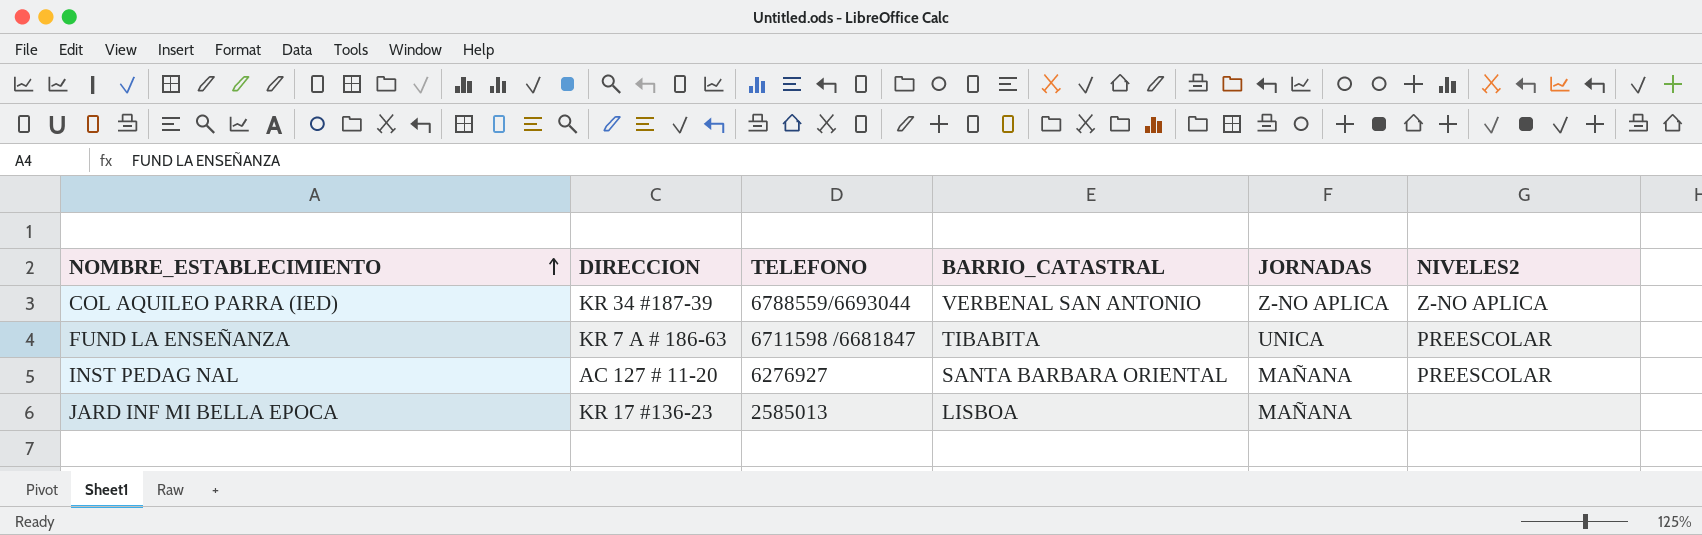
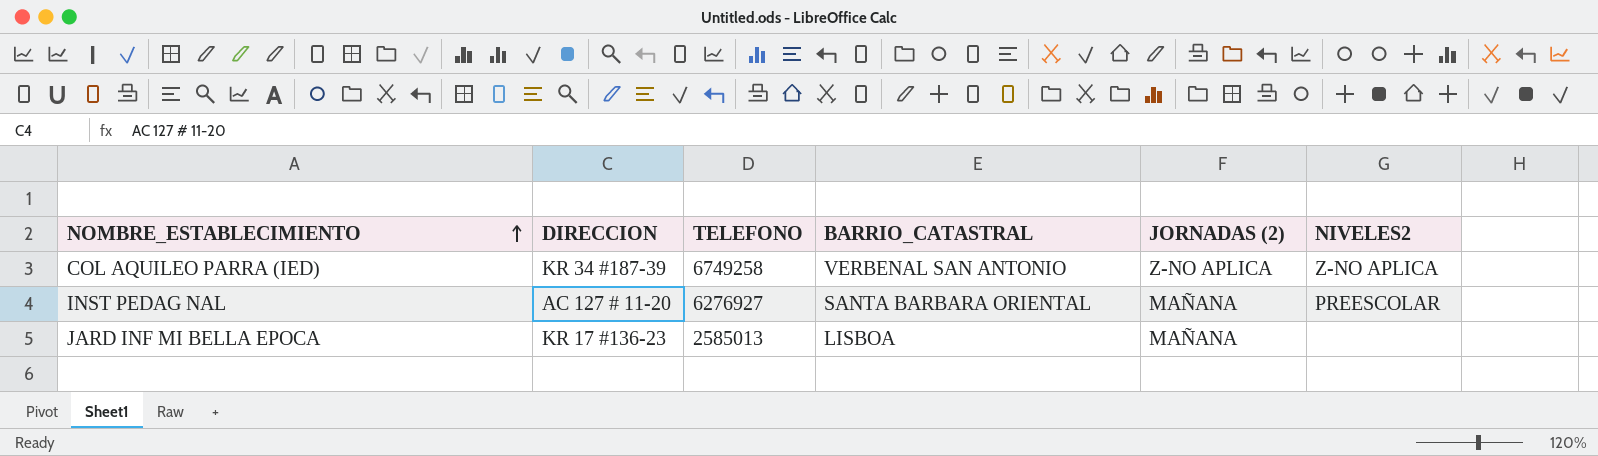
column name: JORNADAS -> JORNADAS (2)
row FUND LA ENSEÑANZA: KR 7 A # 186-63 | 6711598 /6681847 | TIBABITA | UNICA | PREESCOLAR -> none
COL AQUILEO PARRA (IED) | TELEFONO: 6788559/6693044 -> 6749258

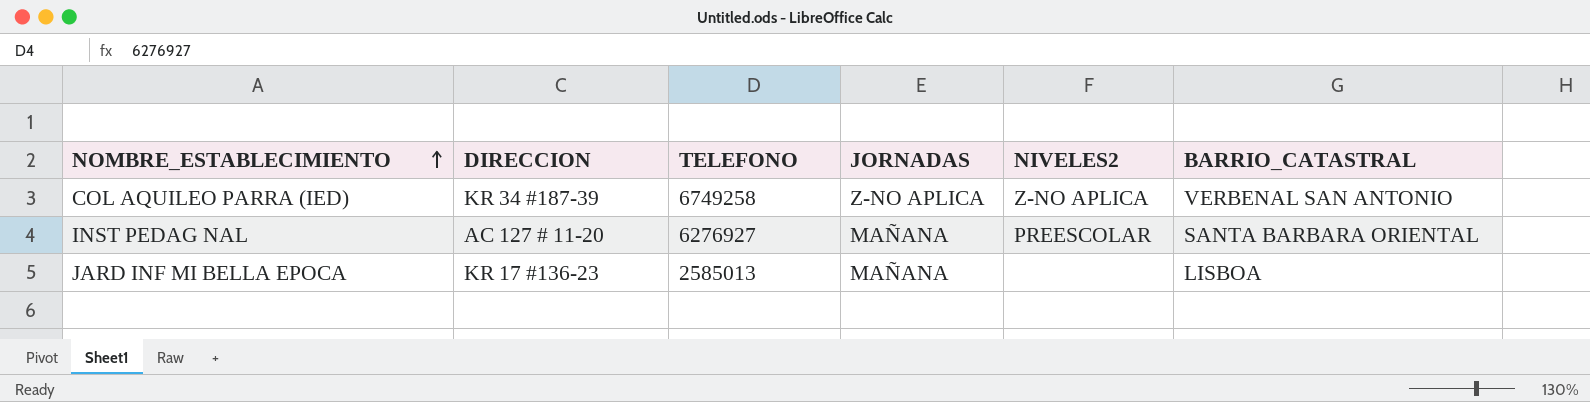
column name: JORNADAS (2) -> JORNADAS
column BARRIO_CATASTRAL | position: 4 -> 6

